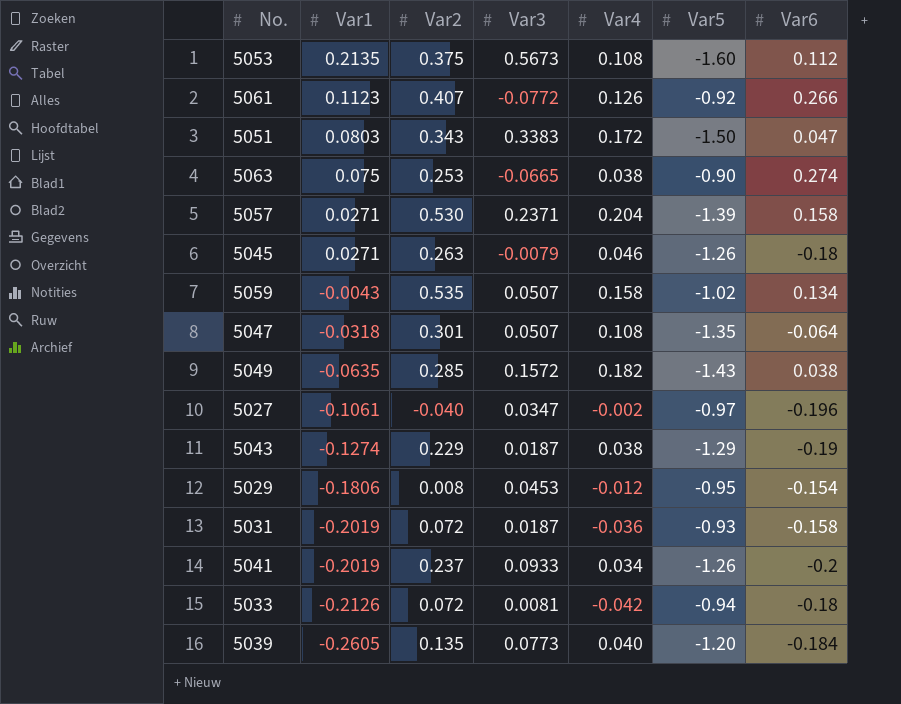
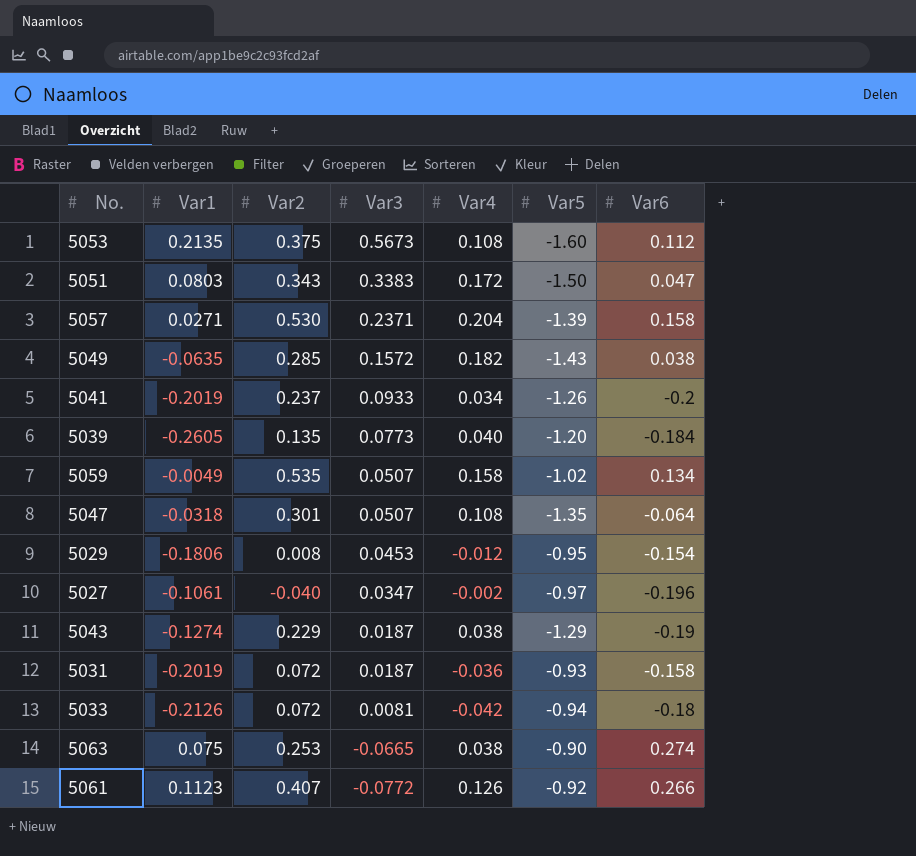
row order: Var1 descending -> Var3 descending
row 5045: 0.0271 | 0.263 | -0.0079 | 0.046 | -1.26 | -0.18 -> none
5059 | Var1: -0.0043 -> -0.0049

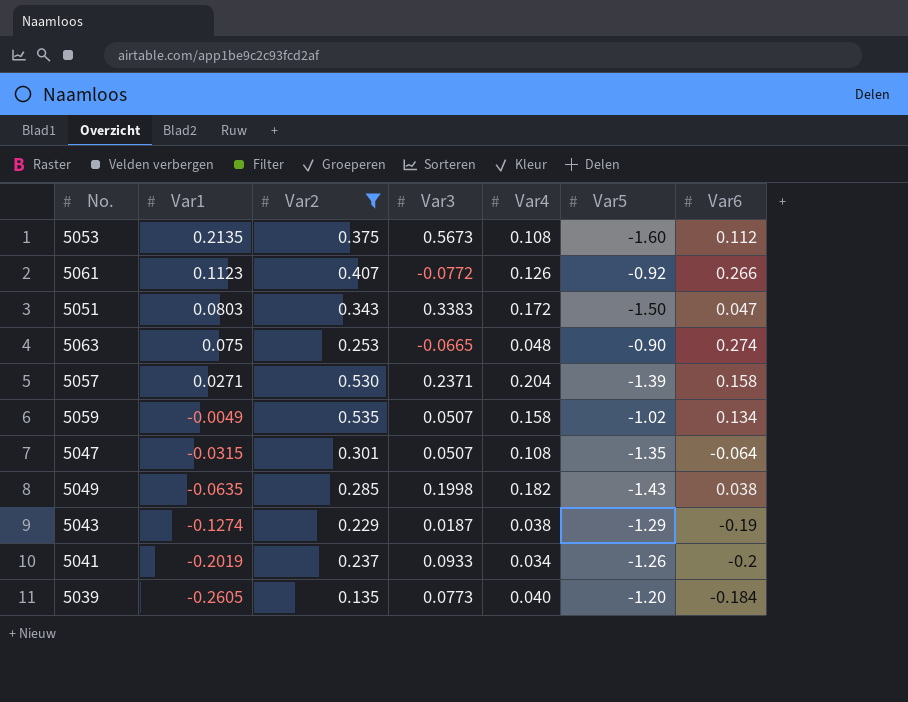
filter: none -> Var2 >= 0.135
row order: Var3 descending -> Var1 descending
5063 | Var4: 0.038 -> 0.048
5047 | Var1: -0.0318 -> -0.0315
5049 | Var3: 0.1572 -> 0.1998

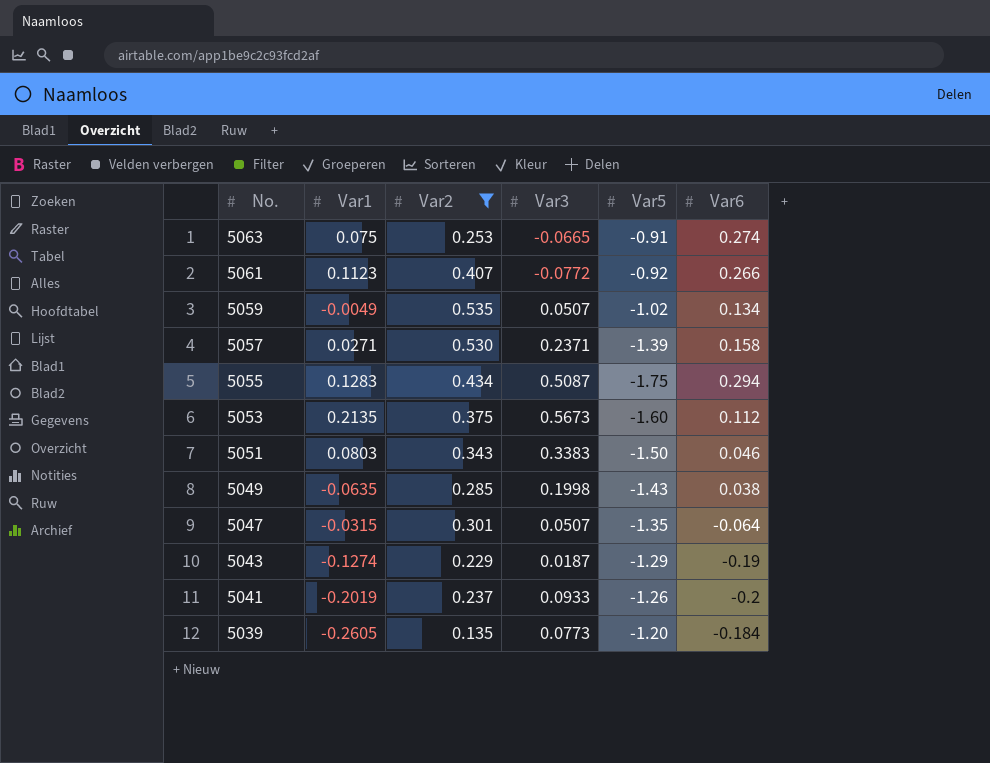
row order: Var1 descending -> No. descending
column Var4 | position: 5 -> none
5063 | Var5: -0.90 -> -0.91
row 5055: none -> 0.1283 | 0.434 | 0.5087 | -1.75 | 0.294
5051 | Var6: 0.047 -> 0.046

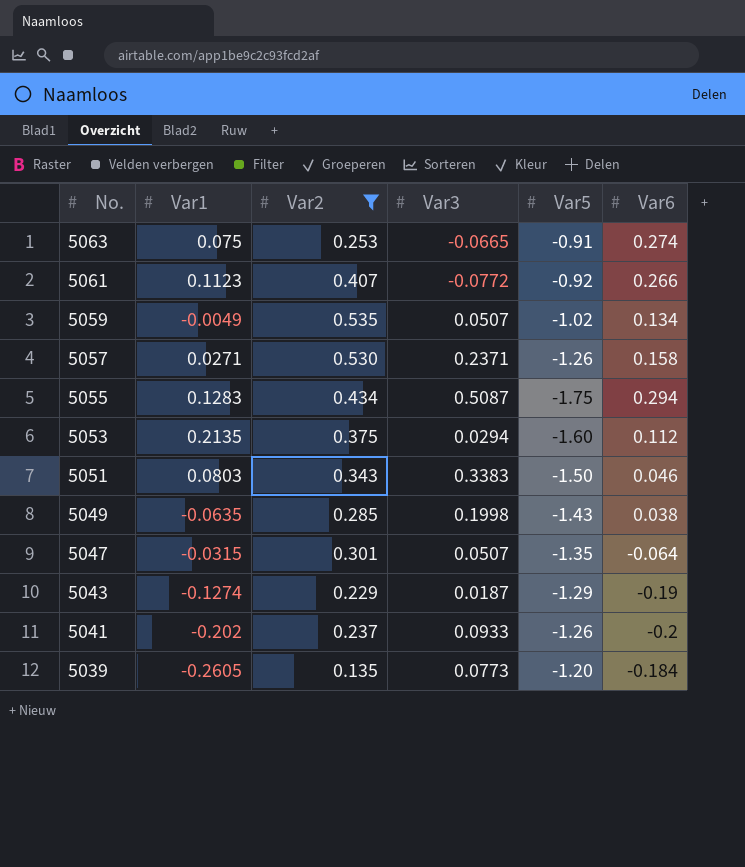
5057 | Var5: -1.39 -> -1.26
5053 | Var3: 0.5673 -> 0.0294
5041 | Var1: -0.2019 -> -0.202

